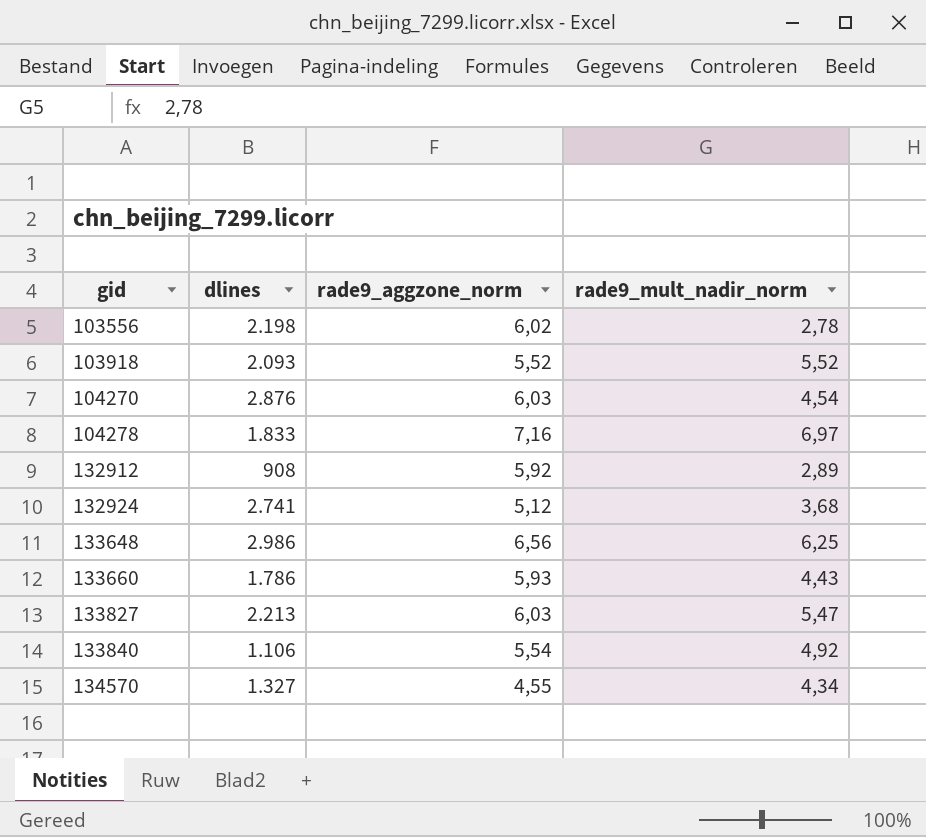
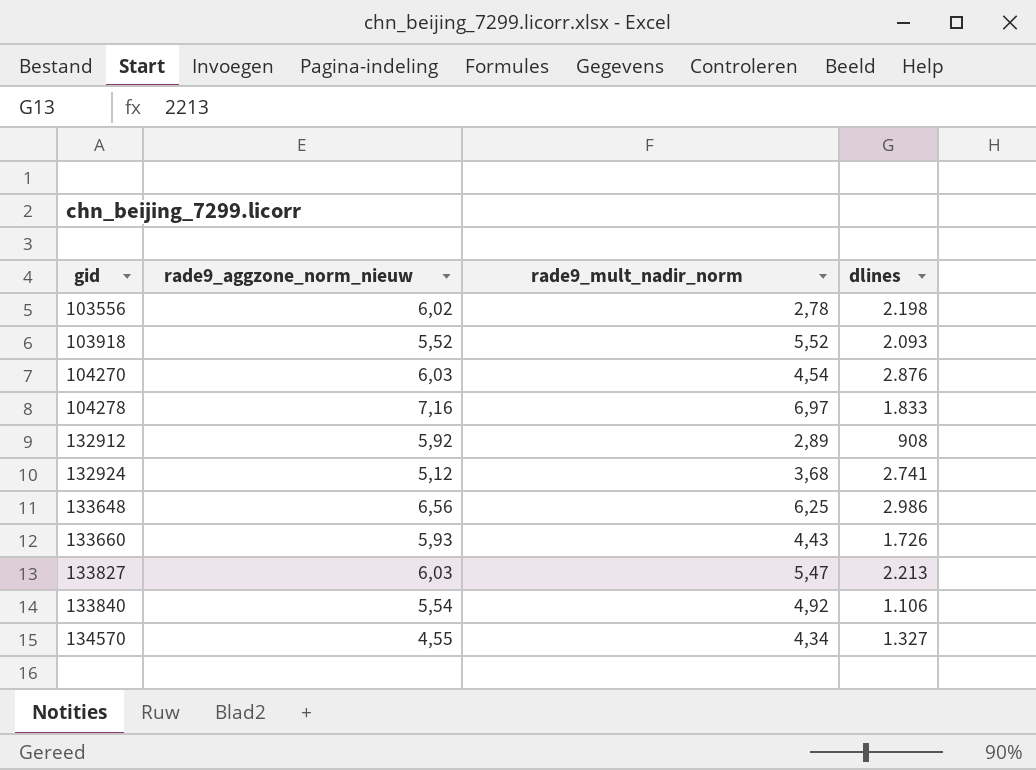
column name: rade9_aggzone_norm -> rade9_aggzone_norm_nieuw
column dlines | position: 2 -> 4
133660 | dlines: 1.786 -> 1.726

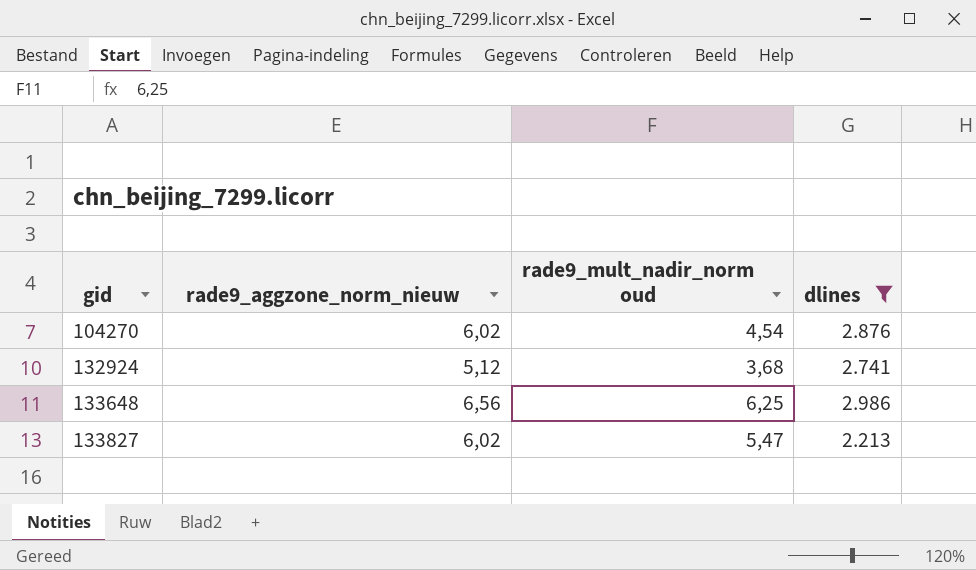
filter: none -> dlines >= 2.213
column name: rade9_mult_nadir_norm -> rade9_mult_nadir_norm oud
104270 | rade9_aggzone_norm_nieuw: 6,03 -> 6,02
133827 | rade9_aggzone_norm_nieuw: 6,03 -> 6,02

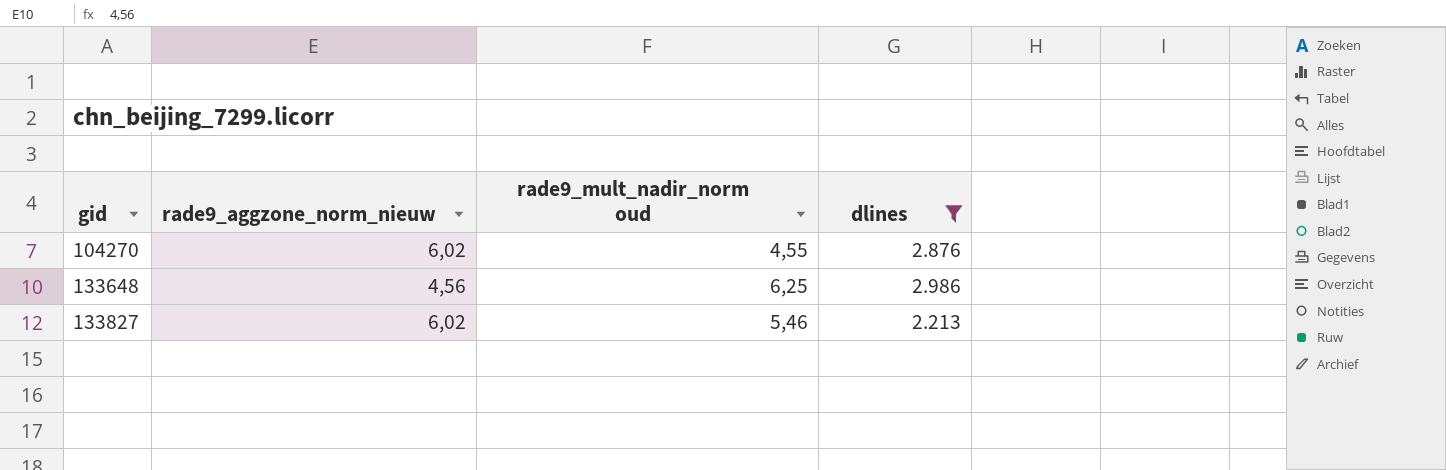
row 132924: 5,12 | 3,68 | 2.741 -> none
104270 | rade9_mult_nadir_norm oud: 4,54 -> 4,55
133648 | rade9_aggzone_norm_nieuw: 6,56 -> 4,56
133827 | rade9_mult_nadir_norm oud: 5,47 -> 5,46

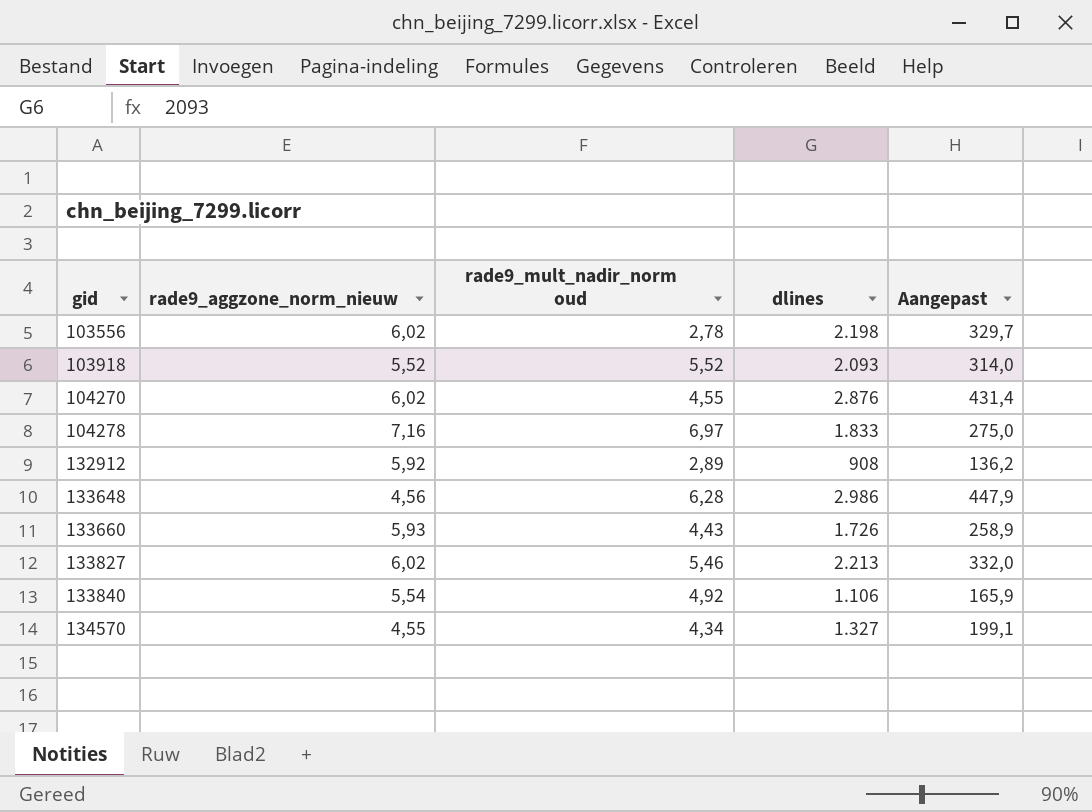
filter: dlines >= 2.213 -> none
column Aangepast | formula: none -> [dlines] * 0,15
133648 | rade9_mult_nadir_norm oud: 6,25 -> 6,28

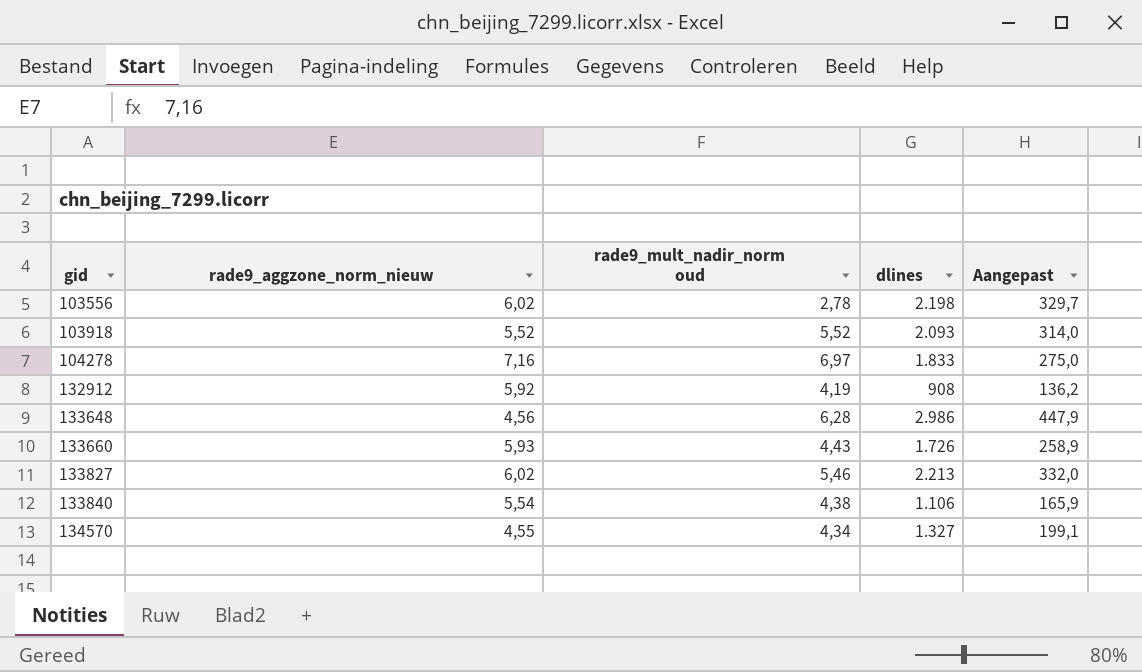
row 104270: 6,02 | 4,55 | 2.876 | 431,4 -> none
132912 | rade9_mult_nadir_norm oud: 2,89 -> 4,19
133840 | rade9_mult_nadir_norm oud: 4,92 -> 4,38

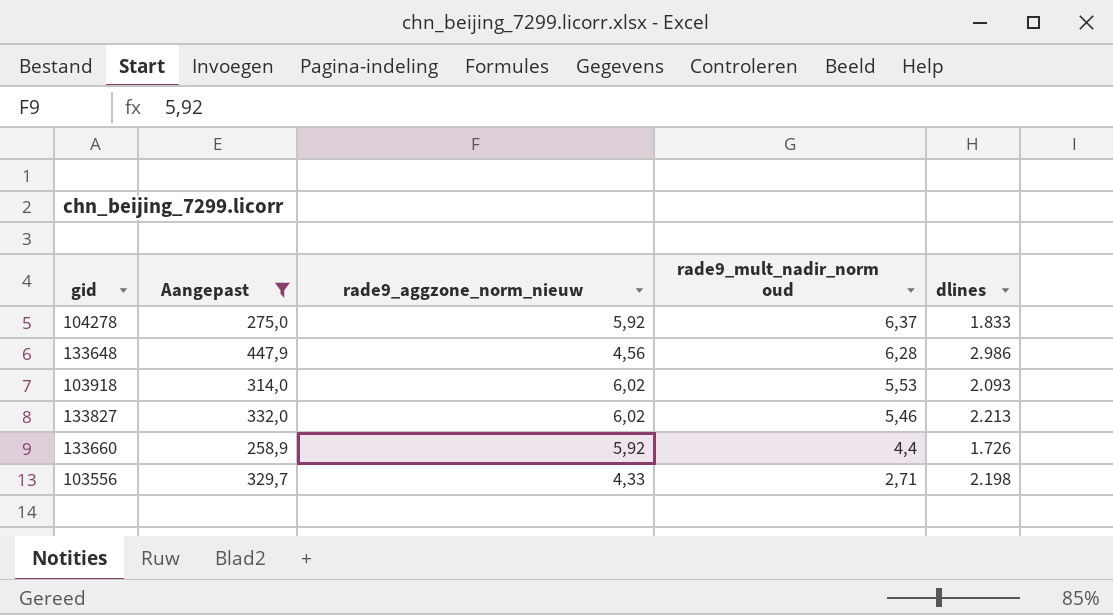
filter: none -> Aangepast >= 258,9
row order: gid ascending -> rade9_mult_nadir_norm oud descending
column Aangepast | position: 5 -> 2
104278 | rade9_aggzone_norm_nieuw: 7,16 -> 5,92
104278 | rade9_mult_nadir_norm oud: 6,97 -> 6,37
103918 | rade9_aggzone_norm_nieuw: 5,52 -> 6,02
103918 | rade9_mult_nadir_norm oud: 5,52 -> 5,53
133660 | rade9_aggzone_norm_nieuw: 5,93 -> 5,92
133660 | rade9_mult_nadir_norm oud: 4,43 -> 4,4
103556 | rade9_aggzone_norm_nieuw: 6,02 -> 4,33
103556 | rade9_mult_nadir_norm oud: 2,78 -> 2,71

